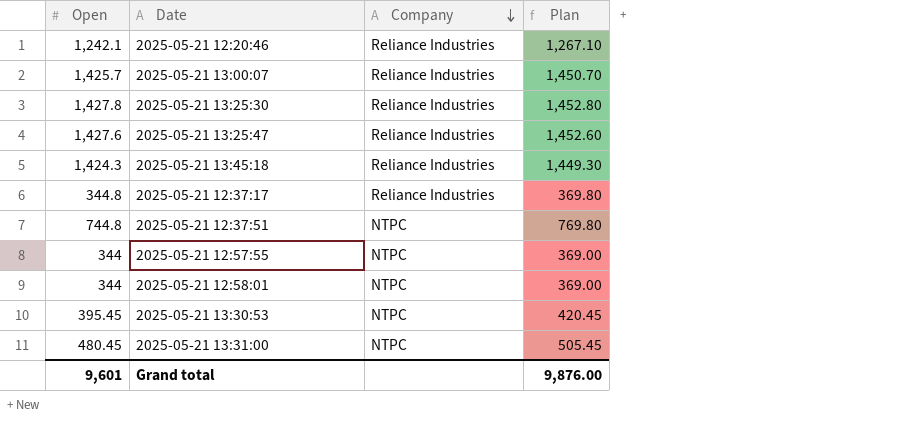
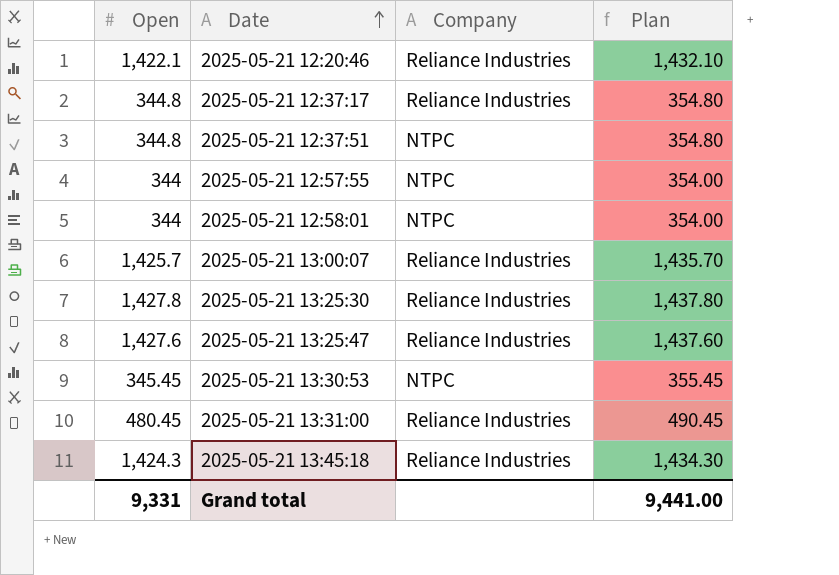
row order: Company descending -> Date ascending
column Plan | formula: [Open] + 25 -> [Open] + 10
2025-05-21 12:20:46 | Open: 1,242.1 -> 1,422.1
2025-05-21 12:37:51 | Open: 744.8 -> 344.8
2025-05-21 13:30:53 | Open: 395.45 -> 345.45
2025-05-21 13:31:00 | Company: NTPC -> Reliance Industries
Grand total | Open: 9,601 -> 9,331
Grand total | Plan: 9,876.00 -> 9,441.00

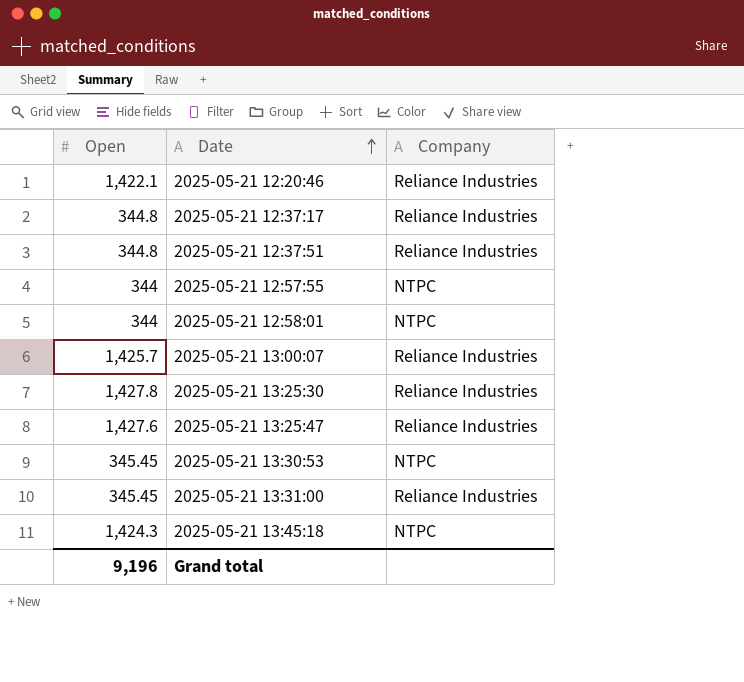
column Plan | formula: [Open] + 10 -> none
2025-05-21 12:37:51 | Company: NTPC -> Reliance Industries
2025-05-21 13:31:00 | Open: 480.45 -> 345.45
2025-05-21 13:45:18 | Company: Reliance Industries -> NTPC
Grand total | Open: 9,331 -> 9,196

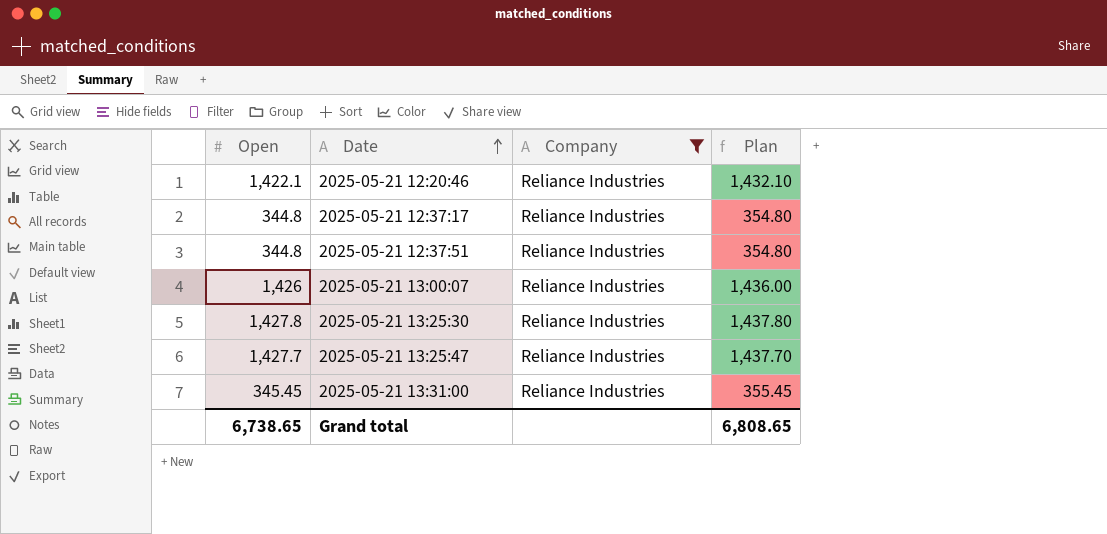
filter: none -> Company = Reliance Industries
column Plan | formula: none -> [Open] + 10
2025-05-21 13:00:07 | Open: 1,425.7 -> 1,426
2025-05-21 13:25:47 | Open: 1,427.6 -> 1,427.7
Grand total | Open: 9,196 -> 6,738.65

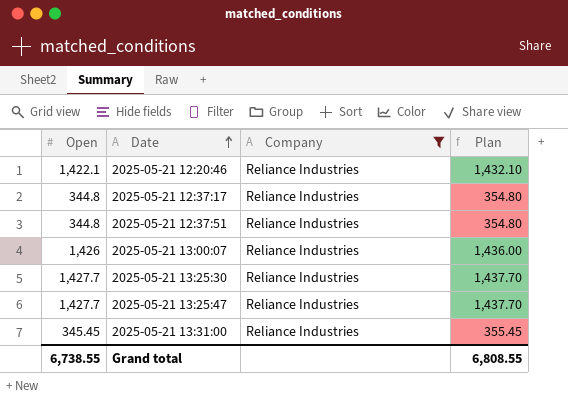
2025-05-21 13:25:30 | Open: 1,427.8 -> 1,427.7
2025-05-21 13:25:30 | Plan: 1,437.80 -> 1,437.70
Grand total | Open: 6,738.65 -> 6,738.55
Grand total | Plan: 6,808.65 -> 6,808.55

